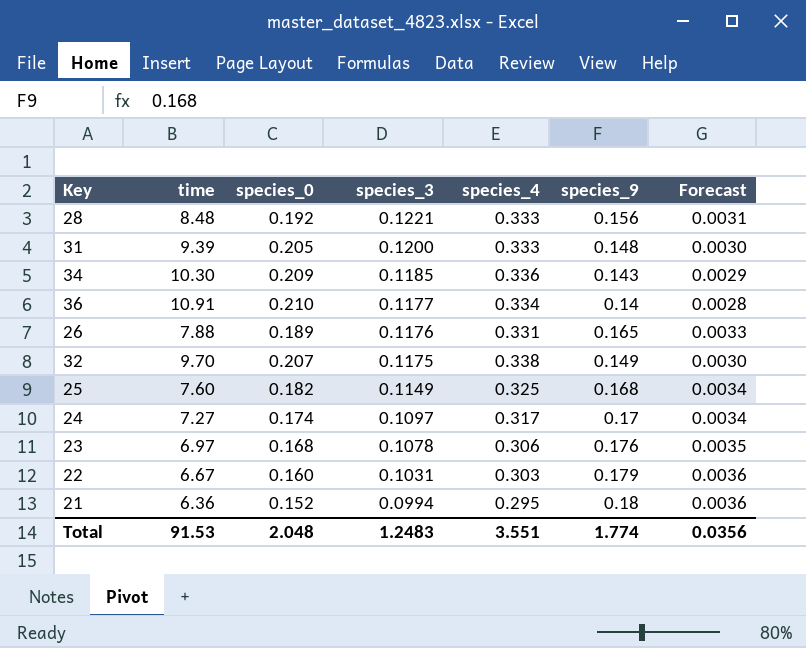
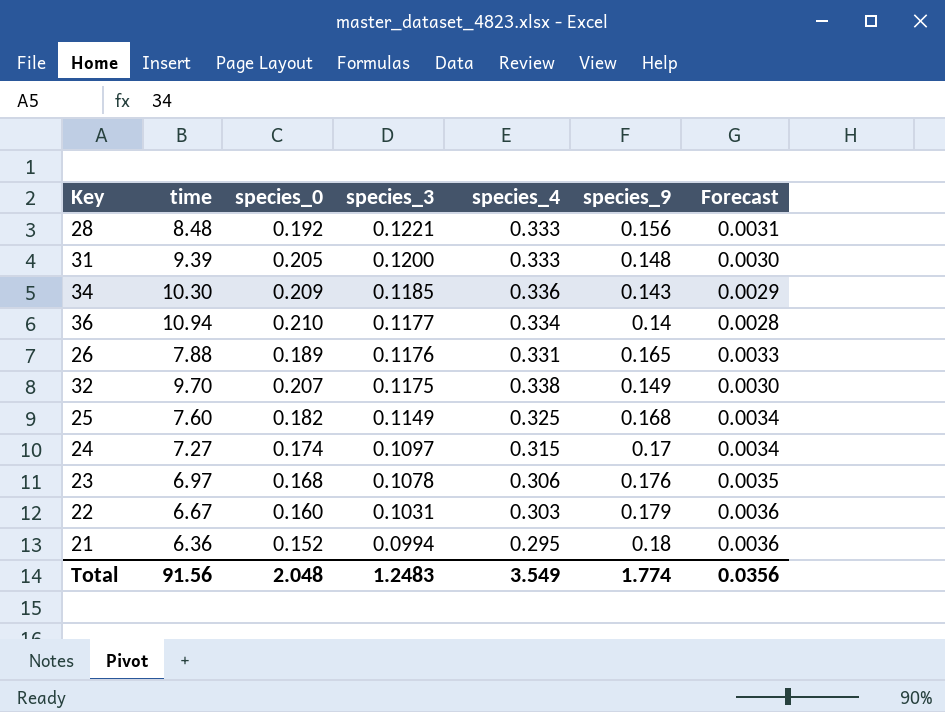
36 | time: 10.91 -> 10.94
24 | species_4: 0.317 -> 0.315
Total | time: 91.53 -> 91.56
Total | species_4: 3.551 -> 3.549

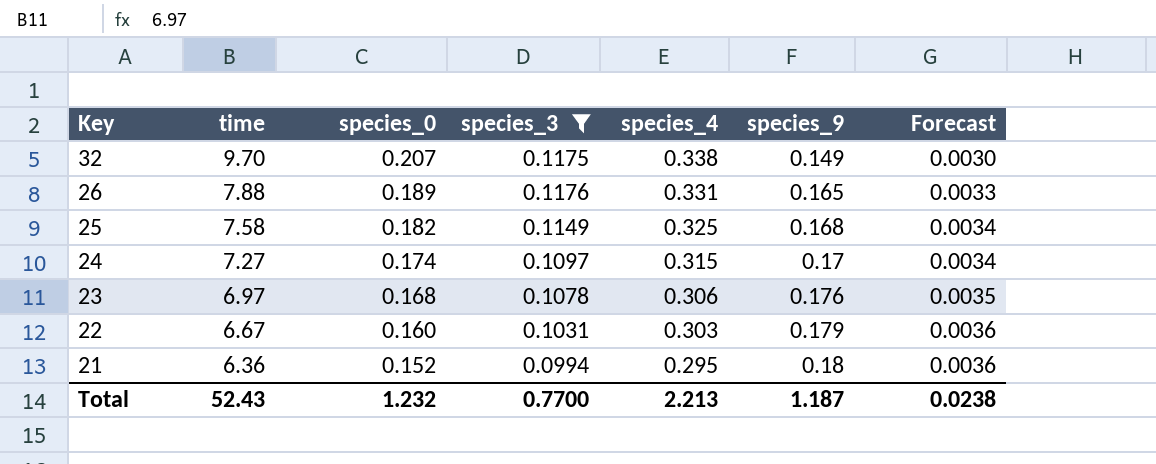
filter: none -> species_3 <= 0.1176
row order: species_3 descending -> Key descending
25 | time: 7.60 -> 7.58
Total | time: 91.56 -> 52.43
Total | species_0: 2.048 -> 1.232
Total | species_3: 1.2483 -> 0.7700
Total | species_4: 3.549 -> 2.213
Total | species_9: 1.774 -> 1.187
Total | Forecast: 0.0356 -> 0.0238

